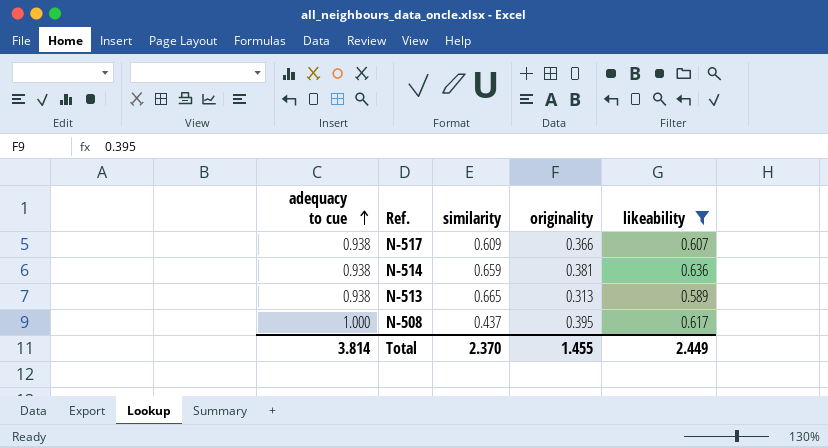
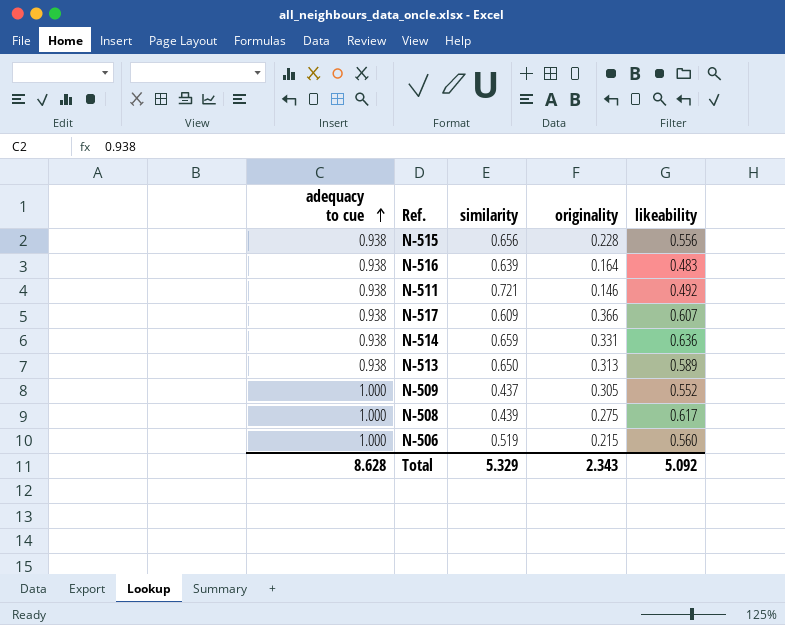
filter: likeability >= 0.589 -> none
N-514 | originality: 0.381 -> 0.331
N-513 | similarity: 0.665 -> 0.650
N-508 | similarity: 0.437 -> 0.439
N-508 | originality: 0.395 -> 0.275
Total | adequacy to cue: 3.814 -> 8.628
Total | similarity: 2.370 -> 5.329
Total | originality: 1.455 -> 2.343
Total | likeability: 2.449 -> 5.092

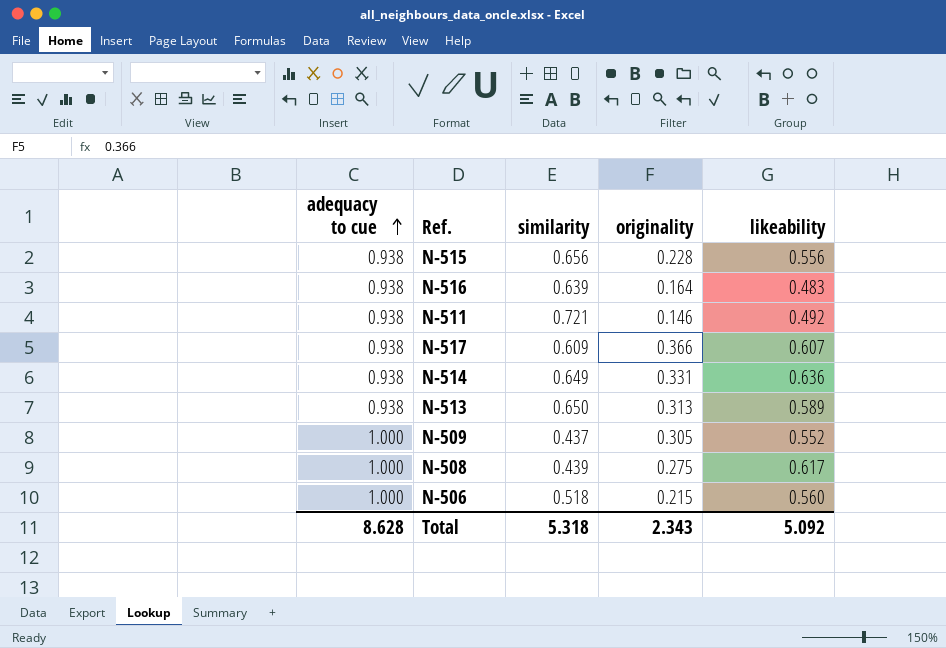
N-514 | similarity: 0.659 -> 0.649
N-506 | similarity: 0.519 -> 0.518
Total | similarity: 5.329 -> 5.318

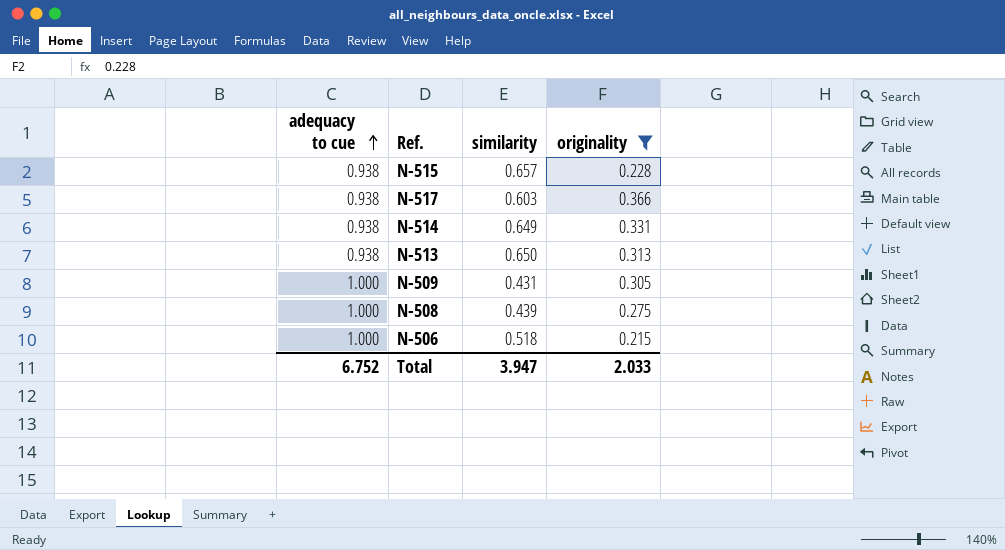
filter: none -> originality >= 0.215
column likeability | position: 5 -> none
N-515 | similarity: 0.656 -> 0.657
N-517 | similarity: 0.609 -> 0.603
N-509 | similarity: 0.437 -> 0.431
Total | adequacy to cue: 8.628 -> 6.752
Total | similarity: 5.318 -> 3.947
Total | originality: 2.343 -> 2.033

